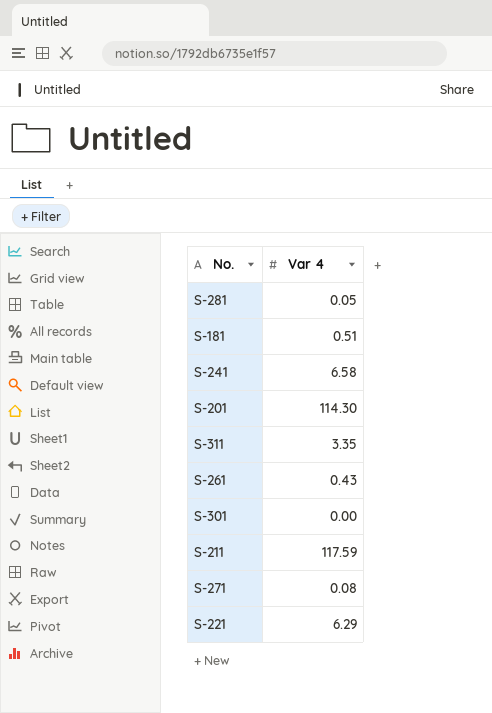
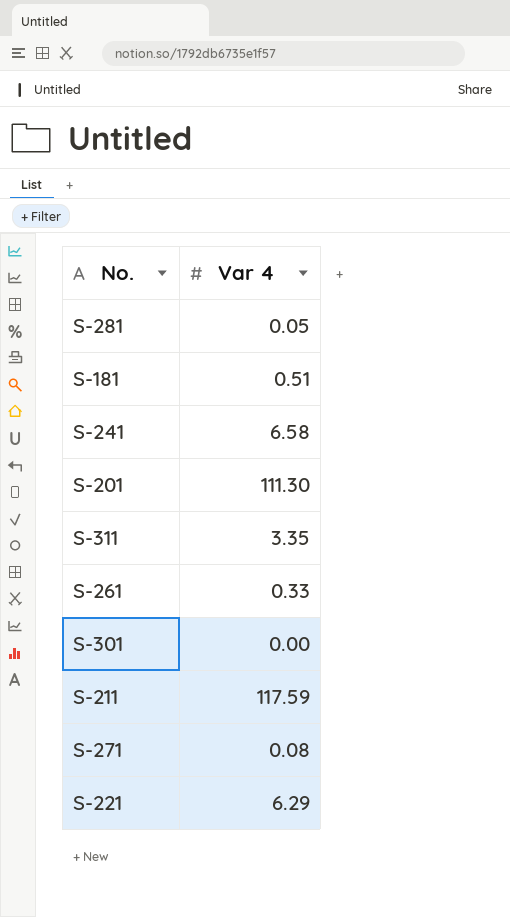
S-201 | Var 4: 114.30 -> 111.30
S-261 | Var 4: 0.43 -> 0.33

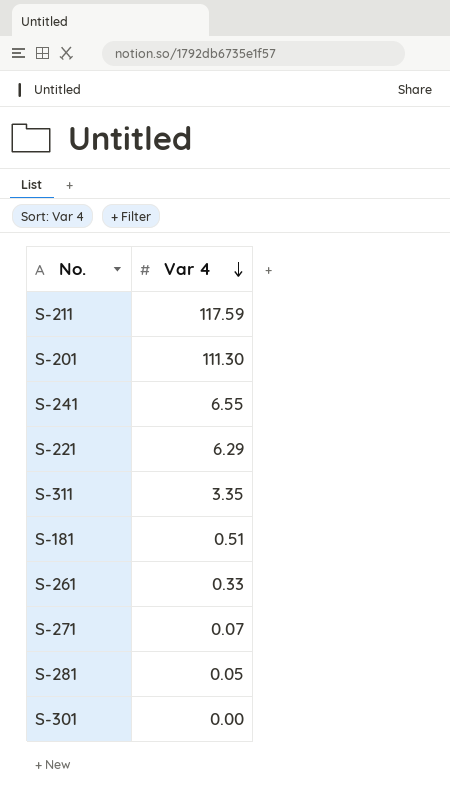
row order: none -> Var 4 descending
S-241 | Var 4: 6.58 -> 6.55
S-271 | Var 4: 0.08 -> 0.07

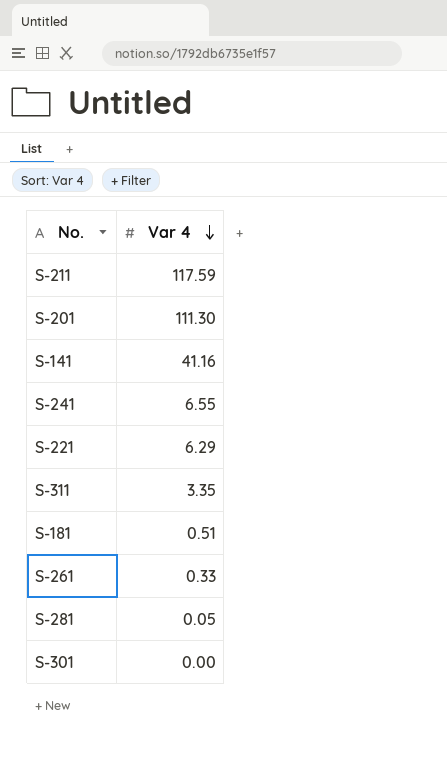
row S-271: 0.07 -> none
row S-141: none -> 41.16

